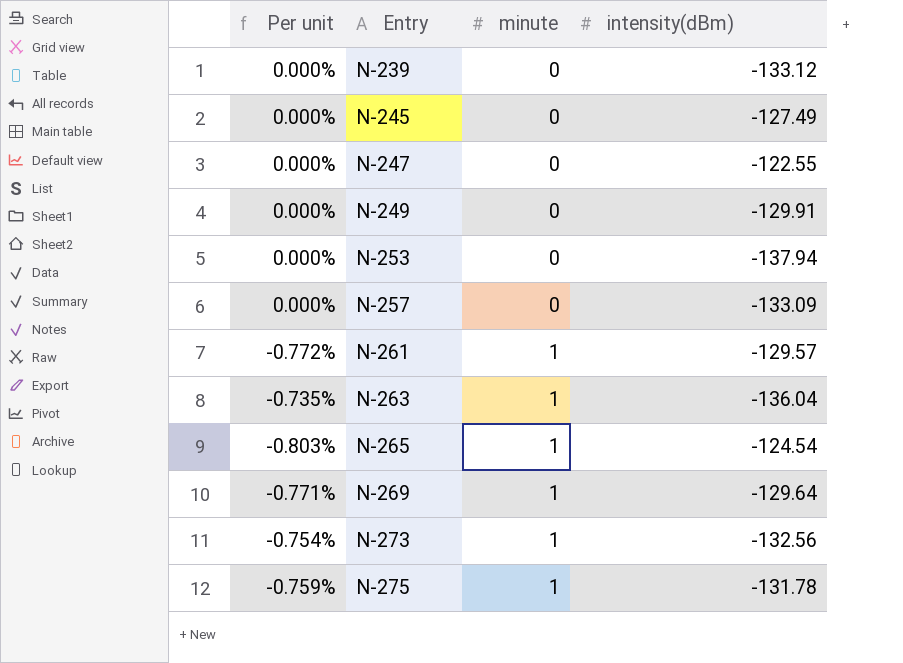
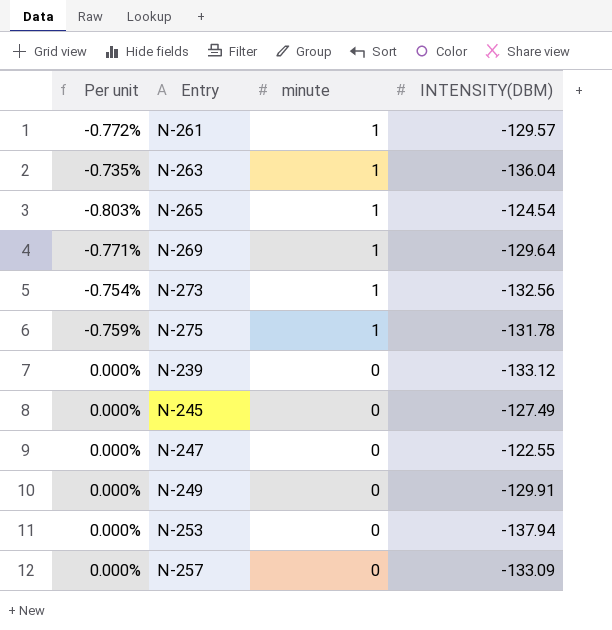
row order: Entry ascending -> minute descending
column name: intensity(dBm) -> INTENSITY(DBM)

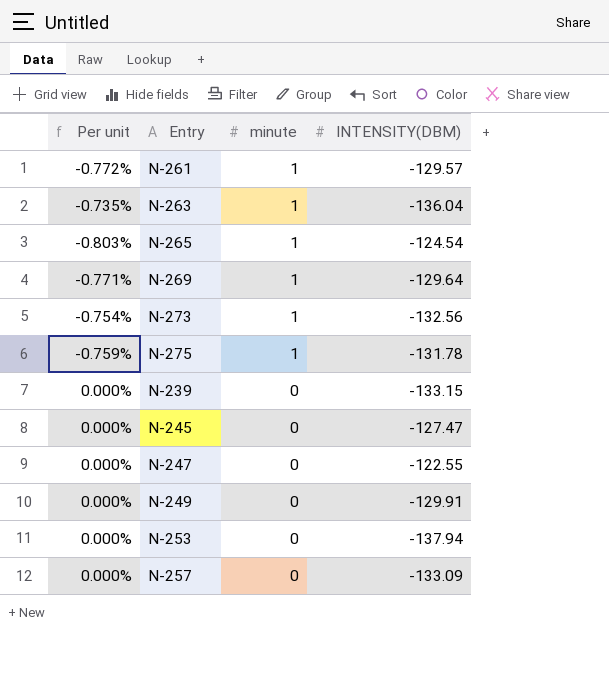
N-239 | INTENSITY(DBM): -133.12 -> -133.15
N-245 | INTENSITY(DBM): -127.49 -> -127.47

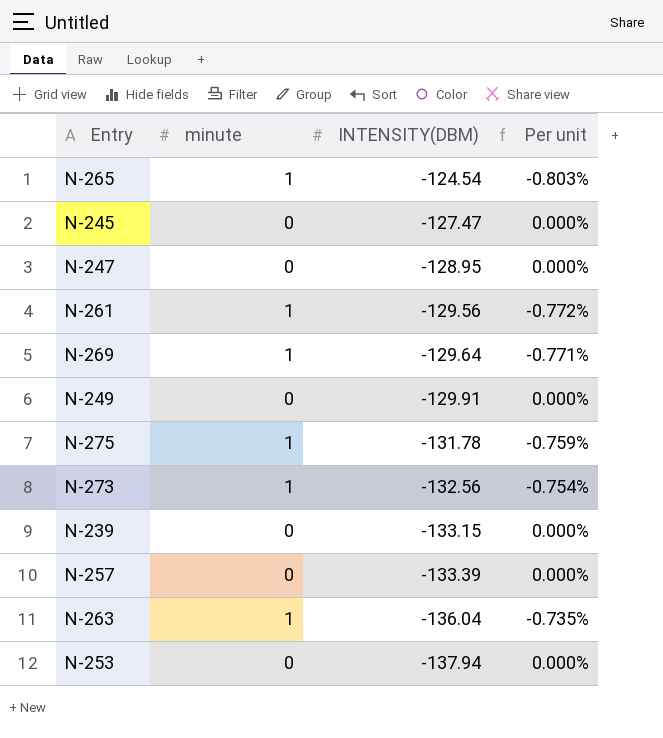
row order: minute descending -> INTENSITY(DBM) descending
column Per unit | position: 1 -> 4
N-247 | INTENSITY(DBM): -122.55 -> -128.95
N-261 | INTENSITY(DBM): -129.57 -> -129.56
N-257 | INTENSITY(DBM): -133.09 -> -133.39

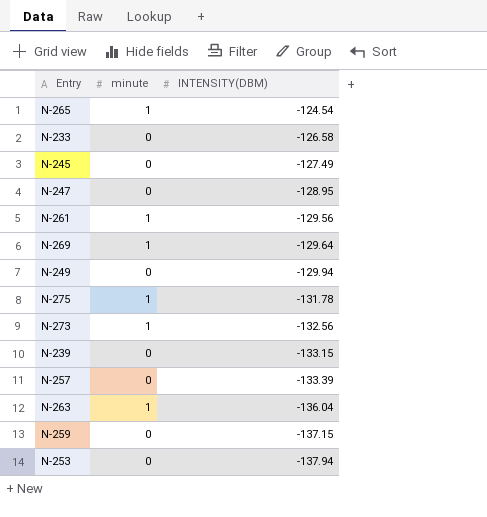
column Per unit | formula: [minute] / [INTENSITY(DBM)] -> none
row N-233: none -> 0 | -126.58
N-245 | INTENSITY(DBM): -127.47 -> -127.49
N-249 | INTENSITY(DBM): -129.91 -> -129.94
row N-259: none -> 0 | -137.15

